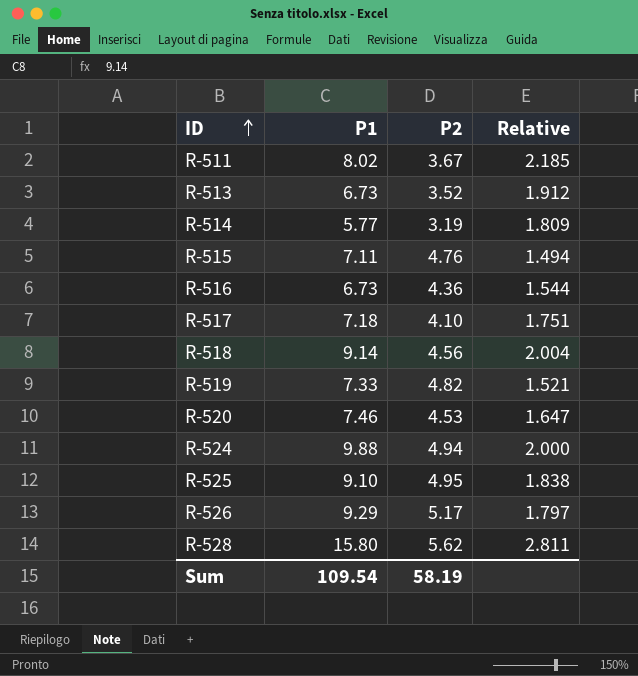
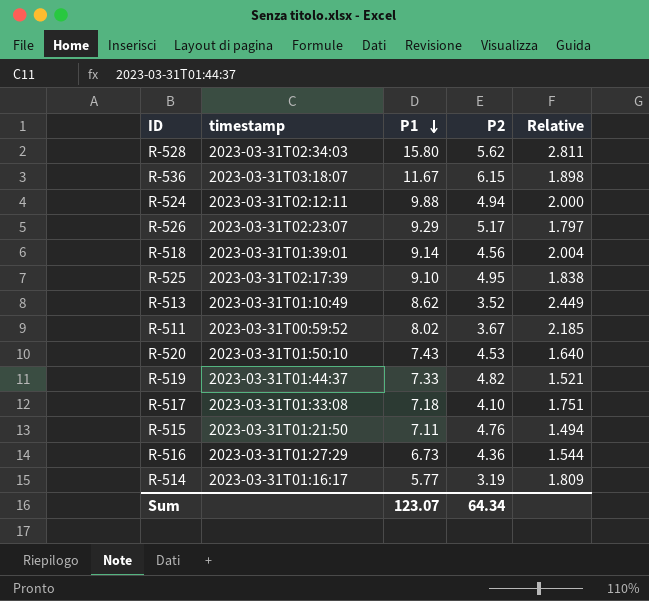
row order: ID ascending -> P1 descending
column timestamp | position: none -> 2
row R-536: none -> 2023-03-31T03:18:07 | 11.67 | 6.15 | 1.898
R-513 | P1: 6.73 -> 8.62
R-513 | Relative: 1.912 -> 2.449
R-520 | P1: 7.46 -> 7.43
R-520 | Relative: 1.647 -> 1.640
Sum | P1: 109.54 -> 123.07
Sum | P2: 58.19 -> 64.34

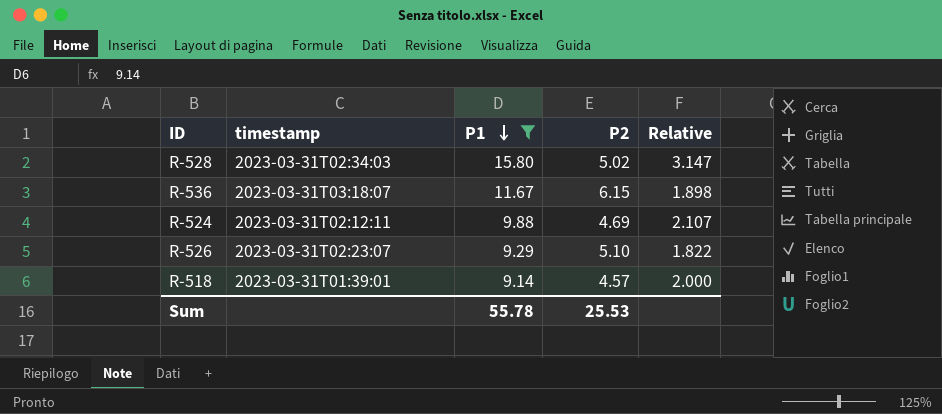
filter: none -> P1 >= 9.14
R-528 | P2: 5.62 -> 5.02
R-528 | Relative: 2.811 -> 3.147
R-524 | P2: 4.94 -> 4.69
R-524 | Relative: 2.000 -> 2.107
R-526 | P2: 5.17 -> 5.10
R-526 | Relative: 1.797 -> 1.822
R-518 | P2: 4.56 -> 4.57
R-518 | Relative: 2.004 -> 2.000
Sum | P1: 123.07 -> 55.78
Sum | P2: 64.34 -> 25.53

